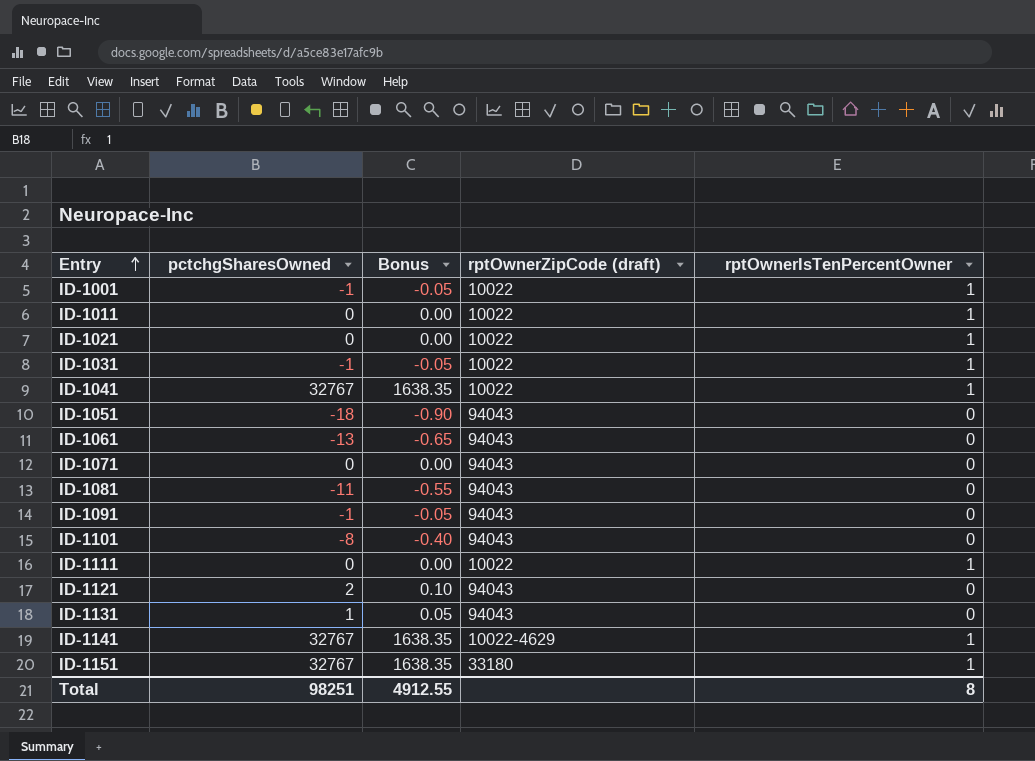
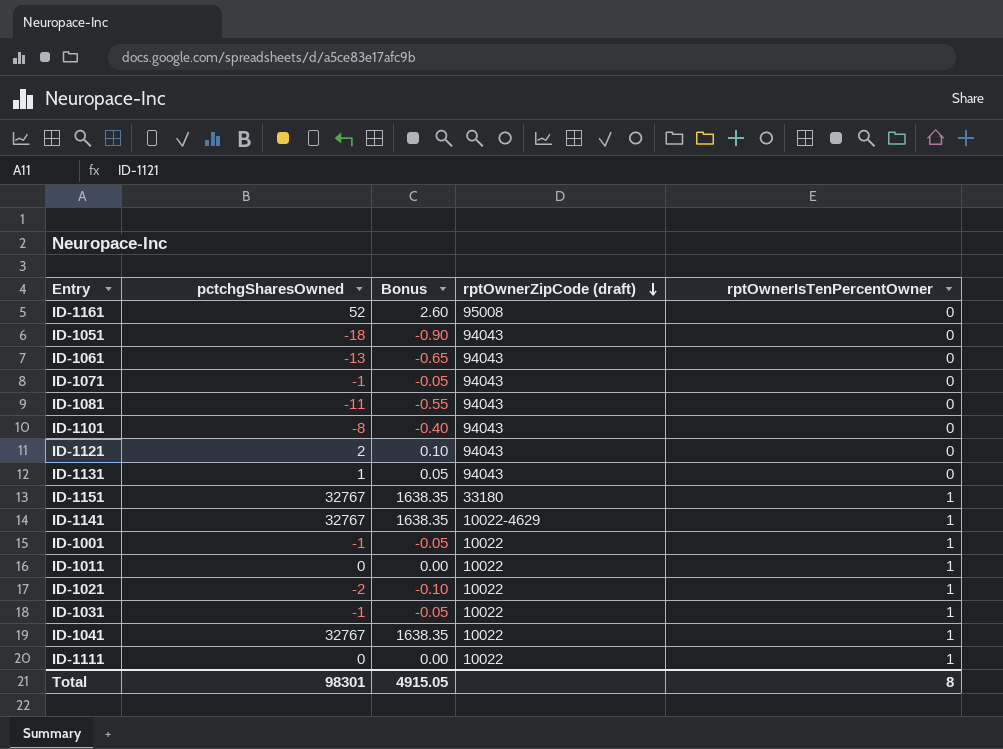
row order: Entry ascending -> rptOwnerZipCode (draft) descending
row ID-1091: -1 | -0.05 | 94043 | 0 -> none
row ID-1161: none -> 52 | 2.60 | 95008 | 0
ID-1071 | pctchgSharesOwned: 0 -> -1
ID-1071 | Bonus: 0.00 -> -0.05
ID-1021 | pctchgSharesOwned: 0 -> -2
ID-1021 | Bonus: 0.00 -> -0.10
Total | pctchgSharesOwned: 98251 -> 98301
Total | Bonus: 4912.55 -> 4915.05

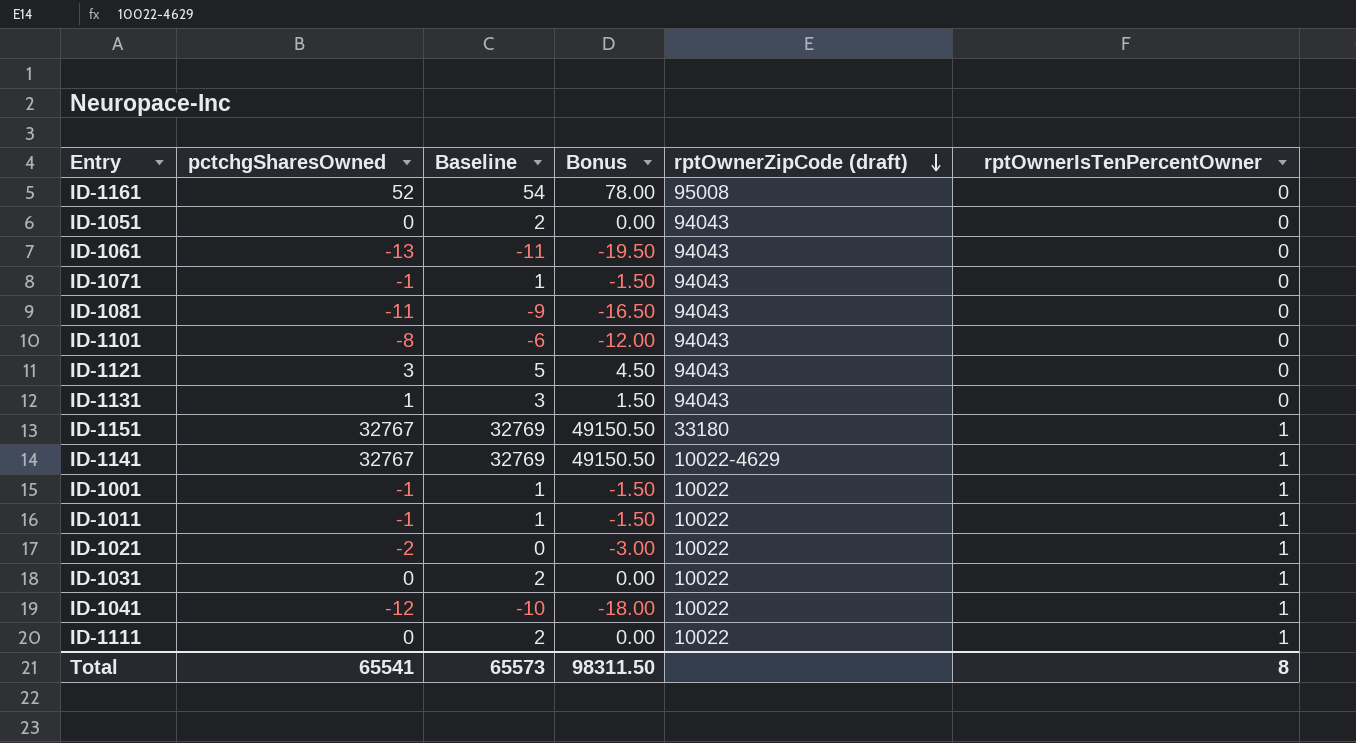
column Baseline | formula: none -> [pctchgSharesOwned] + 2
column Bonus | formula: [pctchgSharesOwned] * 0.05 -> [pctchgSharesOwned] * 1.5
ID-1051 | pctchgSharesOwned: -18 -> 0
ID-1121 | pctchgSharesOwned: 2 -> 3
ID-1011 | pctchgSharesOwned: 0 -> -1
ID-1031 | pctchgSharesOwned: -1 -> 0
ID-1041 | pctchgSharesOwned: 32767 -> -12
Total | pctchgSharesOwned: 98301 -> 65541
Total | Bonus: 4915.05 -> 98311.50

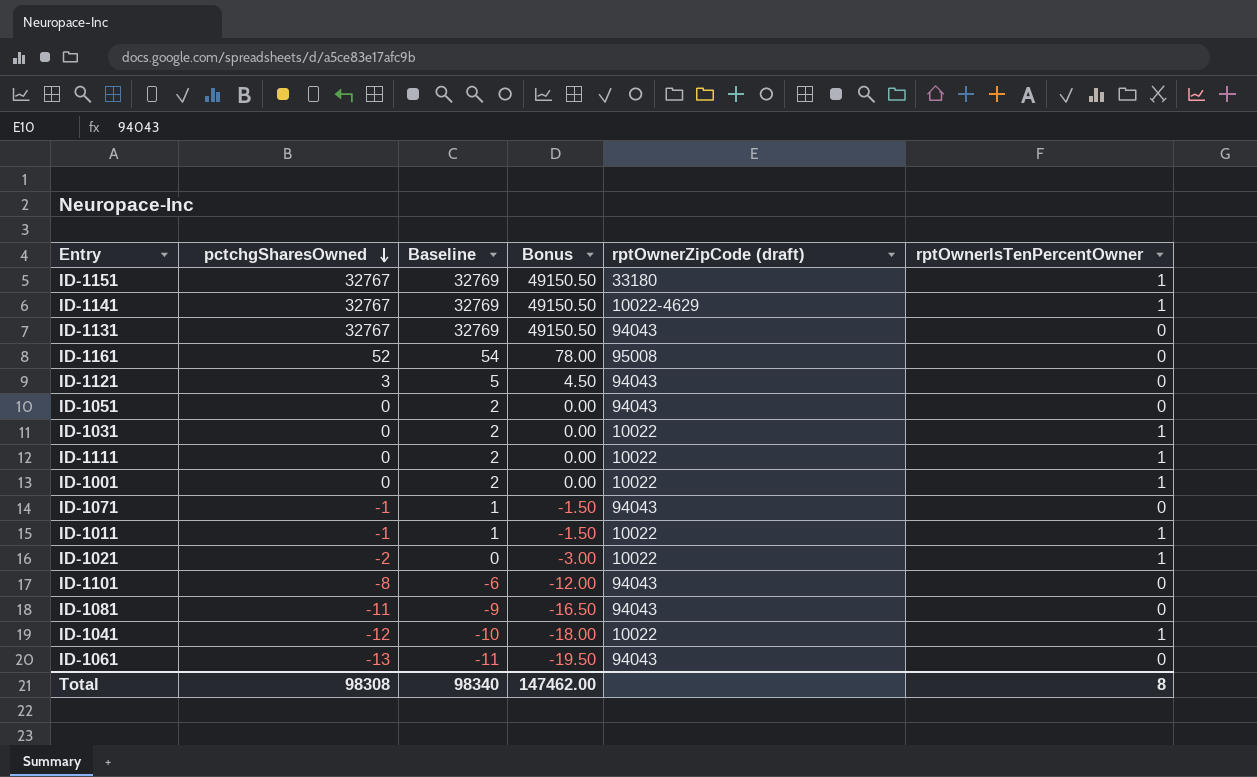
row order: rptOwnerZipCode (draft) descending -> pctchgSharesOwned descending
ID-1131 | pctchgSharesOwned: 1 -> 32767
ID-1131 | Baseline: 3 -> 32769
ID-1131 | Bonus: 1.50 -> 49150.50
ID-1001 | pctchgSharesOwned: -1 -> 0
ID-1001 | Baseline: 1 -> 2
ID-1001 | Bonus: -1.50 -> 0.00
Total | pctchgSharesOwned: 65541 -> 98308
Total | Baseline: 65573 -> 98340
Total | Bonus: 98311.50 -> 147462.00

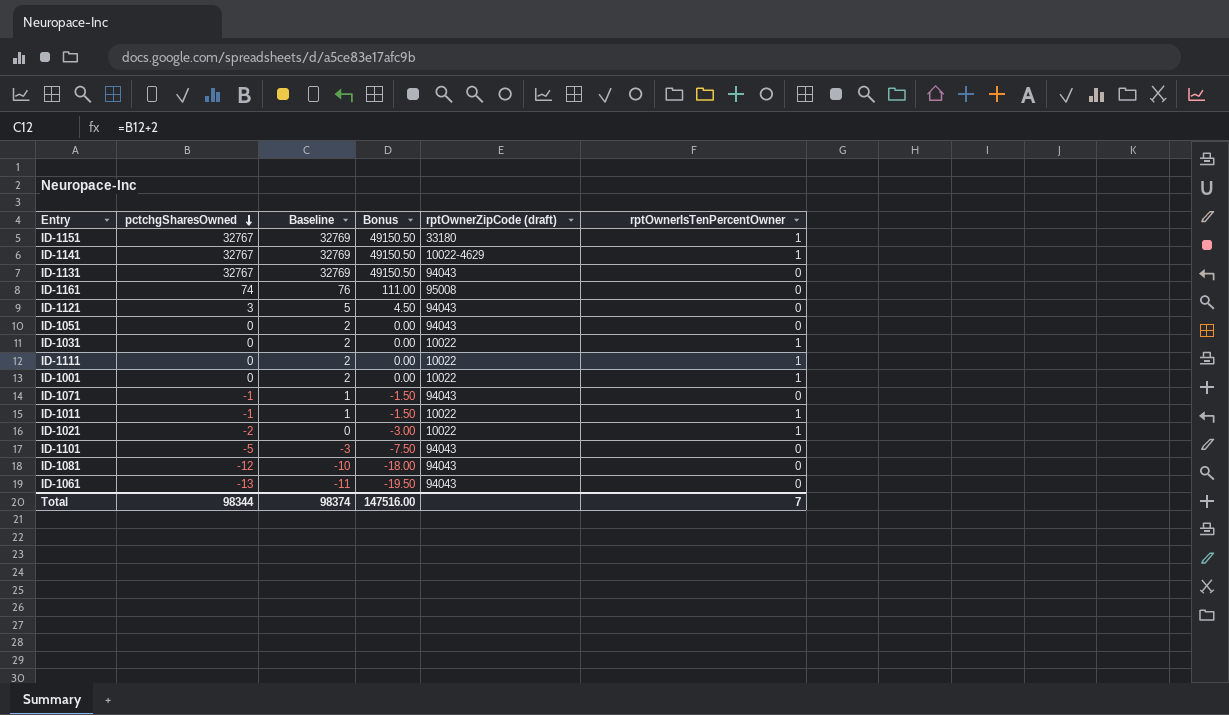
row ID-1041: -12 | -10 | -18.00 | 10022 | 1 -> none
ID-1161 | pctchgSharesOwned: 52 -> 74
ID-1161 | Baseline: 54 -> 76
ID-1161 | Bonus: 78.00 -> 111.00
ID-1101 | pctchgSharesOwned: -8 -> -5
ID-1101 | Baseline: -6 -> -3
ID-1101 | Bonus: -12.00 -> -7.50
ID-1081 | pctchgSharesOwned: -11 -> -12
ID-1081 | Baseline: -9 -> -10
ID-1081 | Bonus: -16.50 -> -18.00
Total | pctchgSharesOwned: 98308 -> 98344
Total | Baseline: 98340 -> 98374
Total | Bonus: 147462.00 -> 147516.00
Total | rptOwnerIsTenPercentOwner: 8 -> 7

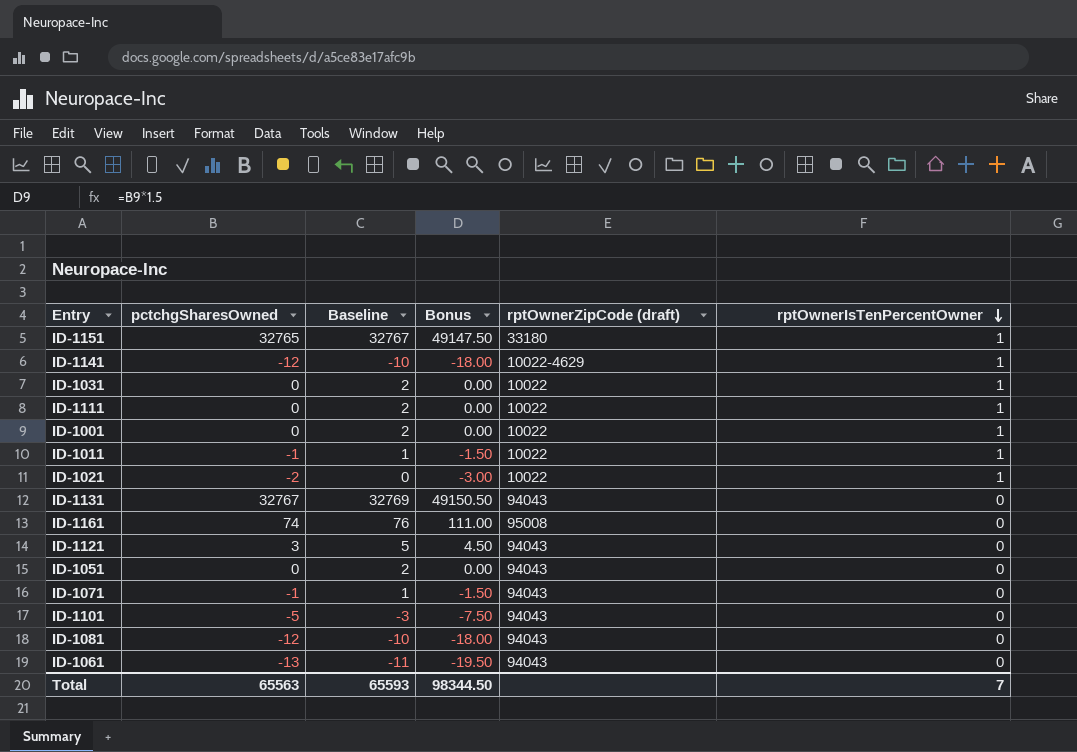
row order: pctchgSharesOwned descending -> rptOwnerIsTenPercentOwner descending
ID-1151 | pctchgSharesOwned: 32767 -> 32765
ID-1151 | Baseline: 32769 -> 32767
ID-1151 | Bonus: 49150.50 -> 49147.50
ID-1141 | pctchgSharesOwned: 32767 -> -12
ID-1141 | Baseline: 32769 -> -10
ID-1141 | Bonus: 49150.50 -> -18.00
Total | pctchgSharesOwned: 98344 -> 65563
Total | Baseline: 98374 -> 65593
Total | Bonus: 147516.00 -> 98344.50

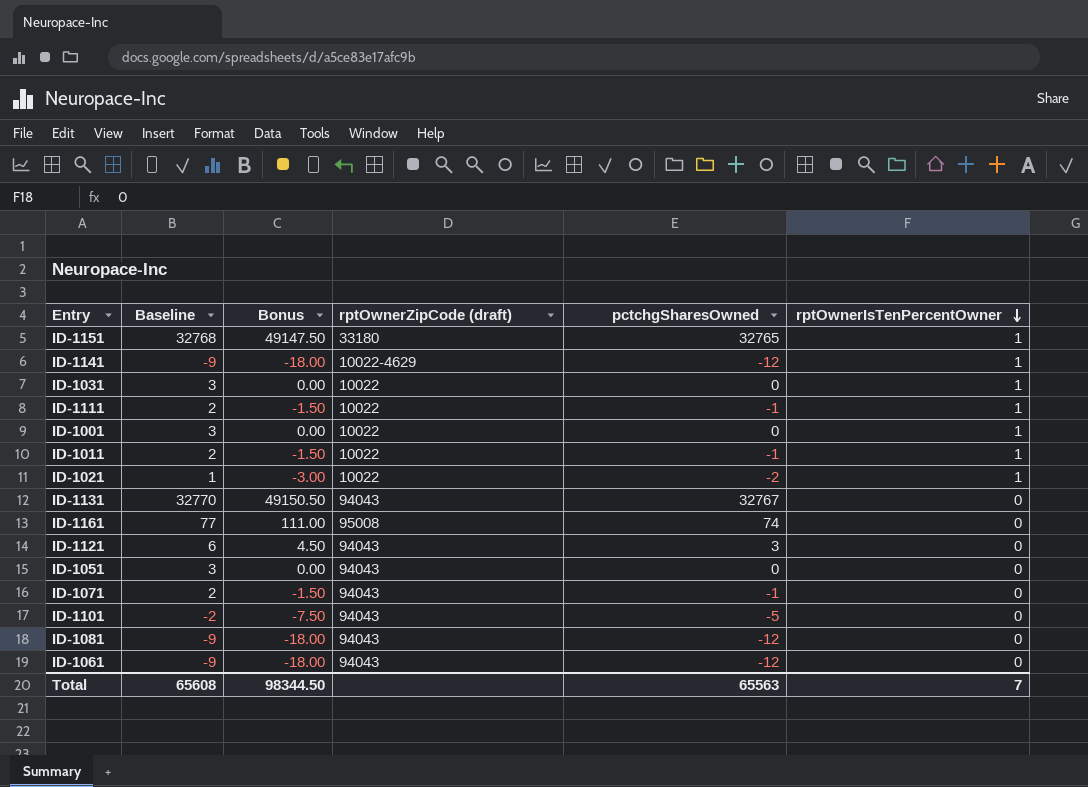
column Baseline | formula: [pctchgSharesOwned] + 2 -> [pctchgSharesOwned] + 3
column pctchgSharesOwned | position: 2 -> 5
ID-1111 | Bonus: 0.00 -> -1.50
ID-1111 | pctchgSharesOwned: 0 -> -1
ID-1061 | Bonus: -19.50 -> -18.00
ID-1061 | pctchgSharesOwned: -13 -> -12
Total | Baseline: 65593 -> 65608

